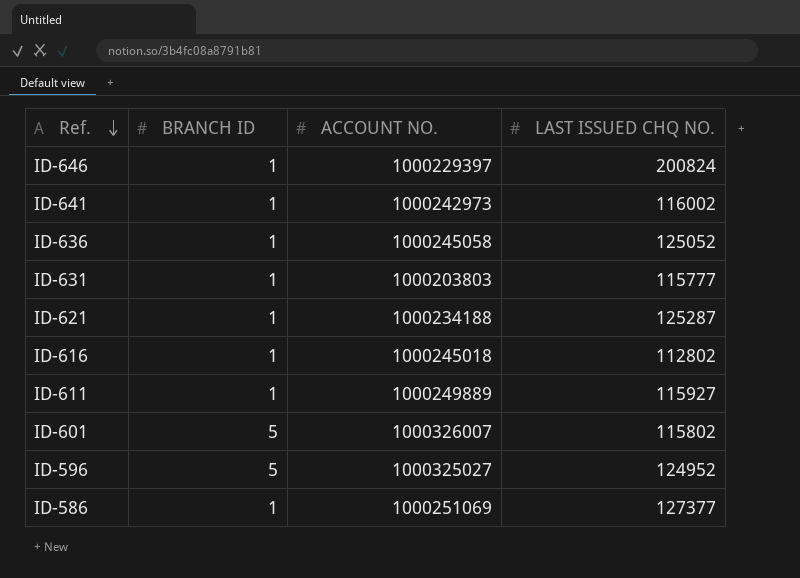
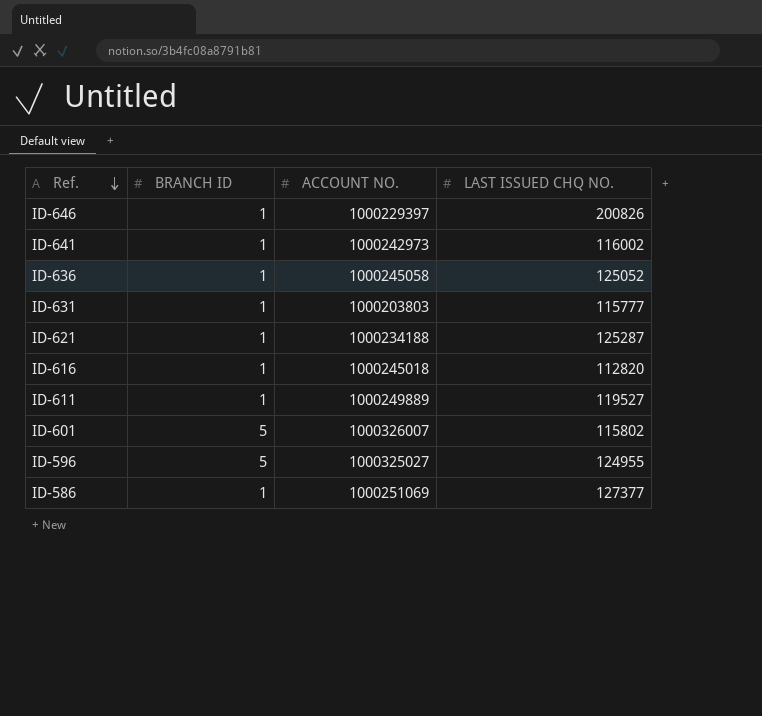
ID-646 | LAST ISSUED CHQ NO.: 200824 -> 200826
ID-616 | LAST ISSUED CHQ NO.: 112802 -> 112820
ID-611 | LAST ISSUED CHQ NO.: 115927 -> 119527
ID-596 | LAST ISSUED CHQ NO.: 124952 -> 124955

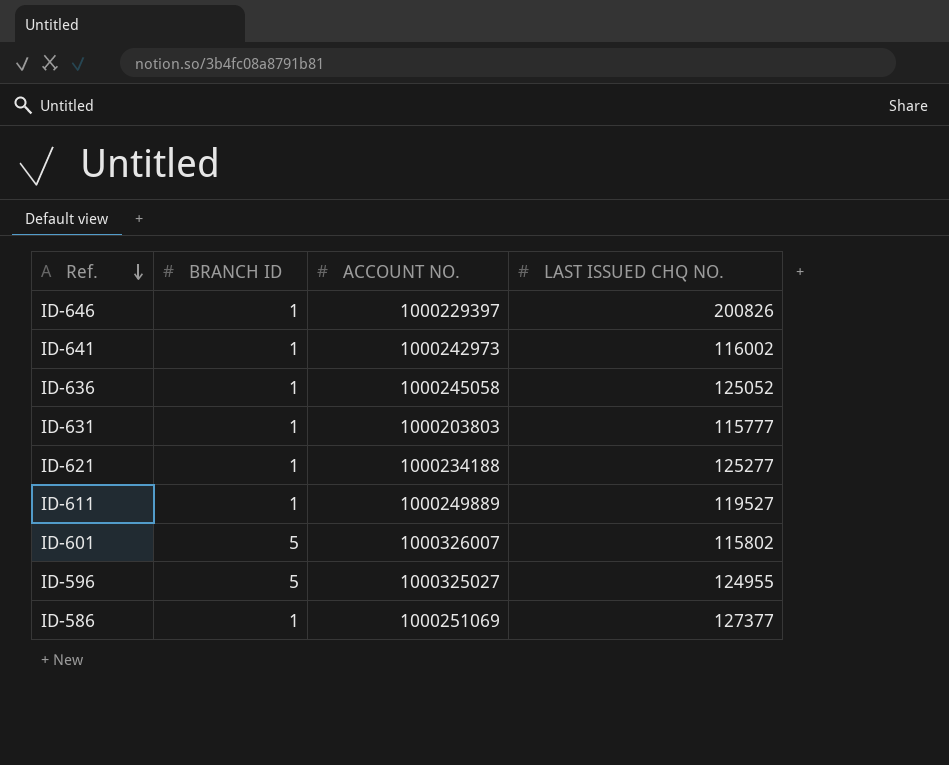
row ID-616: 1 | 1000245018 | 112820 -> none
ID-621 | LAST ISSUED CHQ NO.: 125287 -> 125277

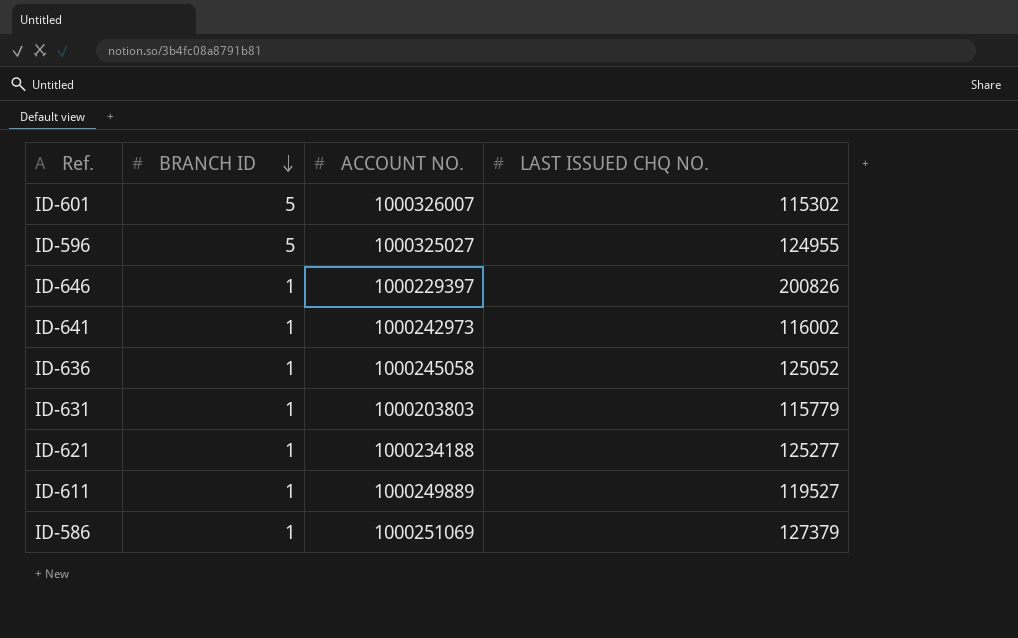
row order: Ref. descending -> BRANCH ID descending
ID-601 | LAST ISSUED CHQ NO.: 115802 -> 115302
ID-631 | LAST ISSUED CHQ NO.: 115777 -> 115779
ID-586 | LAST ISSUED CHQ NO.: 127377 -> 127379

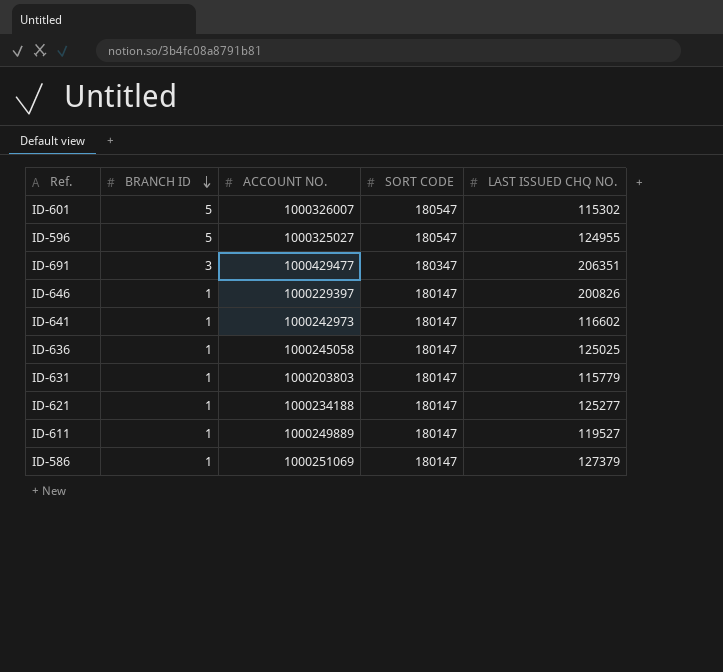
column SORT CODE | position: none -> 4
row ID-691: none -> 3 | 1000429477 | 180347 | 206351
ID-641 | LAST ISSUED CHQ NO.: 116002 -> 116602
ID-636 | LAST ISSUED CHQ NO.: 125052 -> 125025

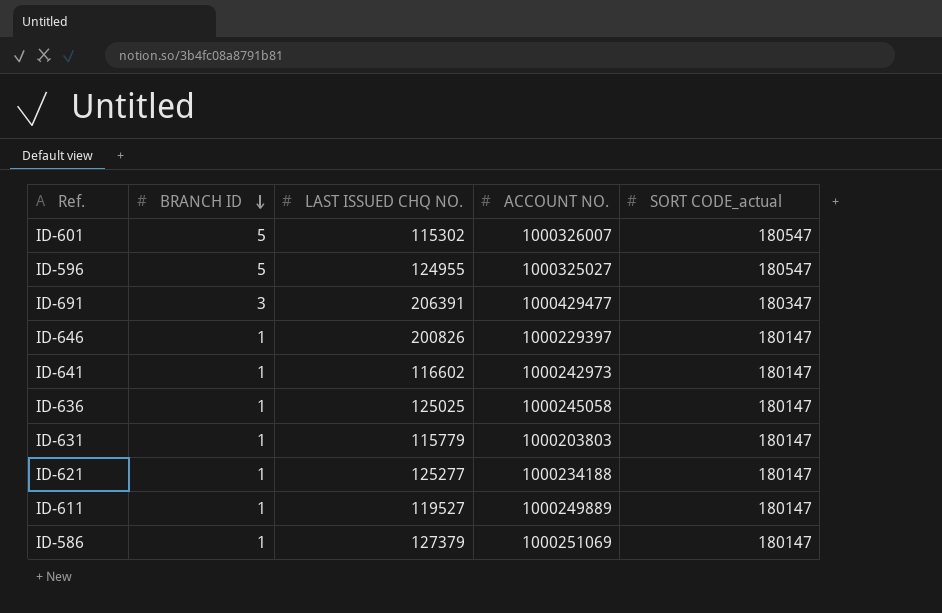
column LAST ISSUED CHQ NO. | position: 5 -> 3
column name: SORT CODE -> SORT CODE_actual
ID-691 | LAST ISSUED CHQ NO.: 206351 -> 206391

